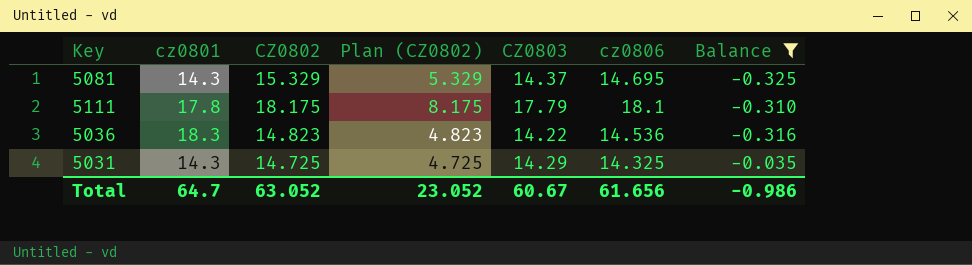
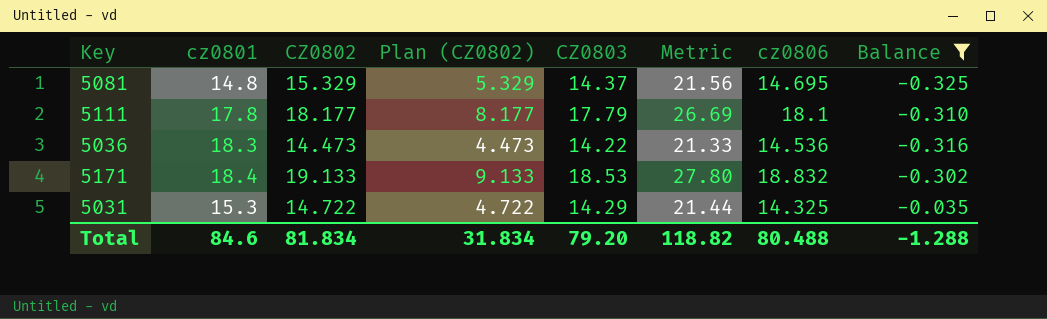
column Metric | formula: none -> [CZ0803] * 1.5
5081 | cz0801: 14.3 -> 14.8
5111 | CZ0802: 18.175 -> 18.177
5111 | Plan (CZ0802): 8.175 -> 8.177
5036 | CZ0802: 14.823 -> 14.473
5036 | Plan (CZ0802): 4.823 -> 4.473
row 5171: none -> 18.4 | 19.133 | 9.133 | 18.53 | 27.80 | 18.832 | -0.302
5031 | cz0801: 14.3 -> 15.3
5031 | CZ0802: 14.725 -> 14.722
5031 | Plan (CZ0802): 4.725 -> 4.722
Total | cz0801: 64.7 -> 84.6
Total | CZ0802: 63.052 -> 81.834
Total | Plan (CZ0802): 23.052 -> 31.834
Total | CZ0803: 60.67 -> 79.20
Total | cz0806: 61.656 -> 80.488
Total | Balance: -0.986 -> -1.288

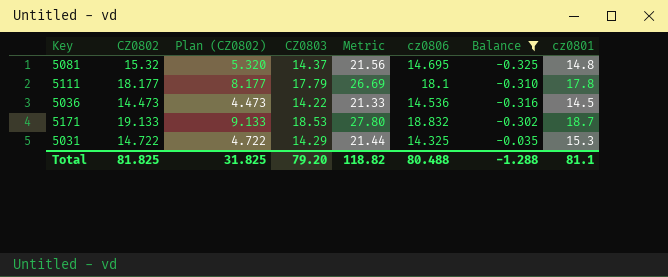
column cz0801 | position: 2 -> 8
5081 | CZ0802: 15.329 -> 15.32
5081 | Plan (CZ0802): 5.329 -> 5.320
5036 | cz0801: 18.3 -> 14.5
5171 | cz0801: 18.4 -> 18.7
Total | CZ0802: 81.834 -> 81.825
Total | Plan (CZ0802): 31.834 -> 31.825
Total | cz0801: 84.6 -> 81.1

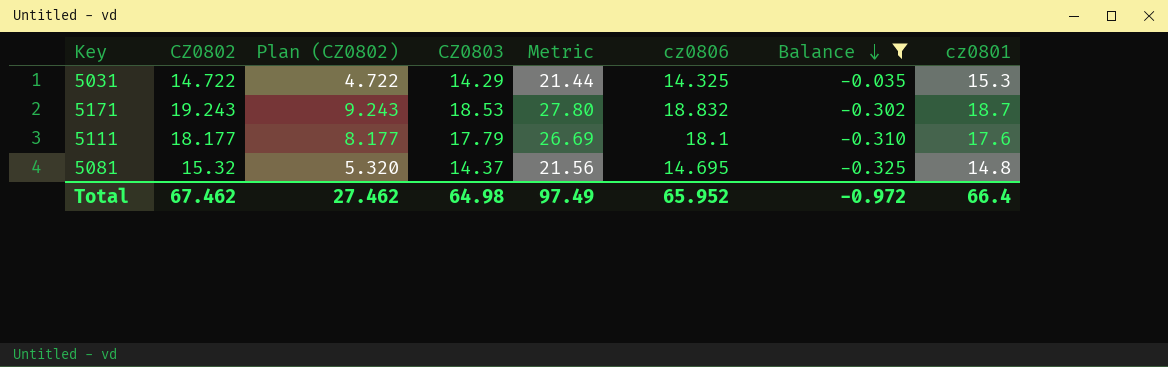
row order: none -> Balance descending
row 5036: 14.473 | 4.473 | 14.22 | 21.33 | 14.536 | -0.316 | 14.5 -> none
5171 | CZ0802: 19.133 -> 19.243
5171 | Plan (CZ0802): 9.133 -> 9.243
5111 | cz0801: 17.8 -> 17.6
Total | CZ0802: 81.825 -> 67.462
Total | Plan (CZ0802): 31.825 -> 27.462
Total | CZ0803: 79.20 -> 64.98
Total | Metric: 118.82 -> 97.49
Total | cz0806: 80.488 -> 65.952
Total | Balance: -1.288 -> -0.972
Total | cz0801: 81.1 -> 66.4

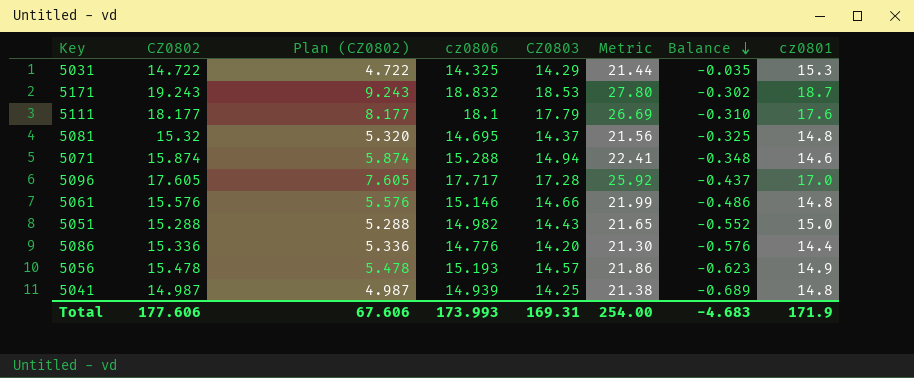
filter: Balance >= -0.325 -> none
column cz0806 | position: 6 -> 4
Total | CZ0802: 67.462 -> 177.606
Total | Plan (CZ0802): 27.462 -> 67.606
Total | cz0806: 65.952 -> 173.993
Total | CZ0803: 64.98 -> 169.31
Total | Metric: 97.49 -> 254.00
Total | Balance: -0.972 -> -4.683
Total | cz0801: 66.4 -> 171.9

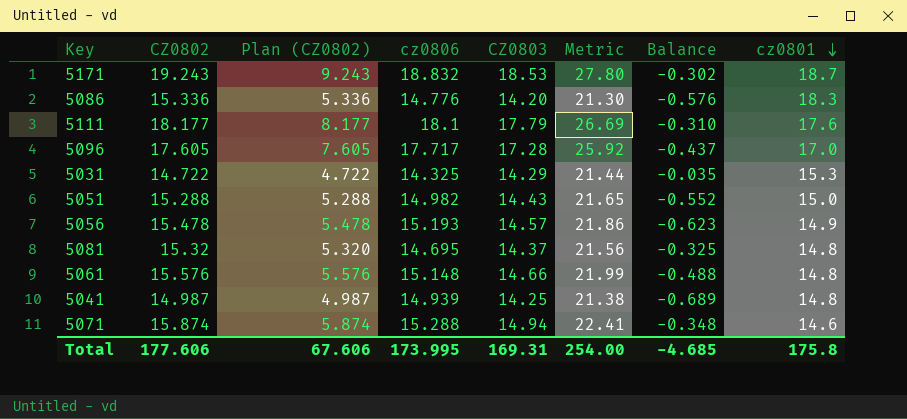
row order: Balance descending -> cz0801 descending
5086 | cz0801: 14.4 -> 18.3
5061 | cz0806: 15.146 -> 15.148
5061 | Balance: -0.486 -> -0.488
Total | cz0806: 173.993 -> 173.995
Total | Balance: -4.683 -> -4.685
Total | cz0801: 171.9 -> 175.8

